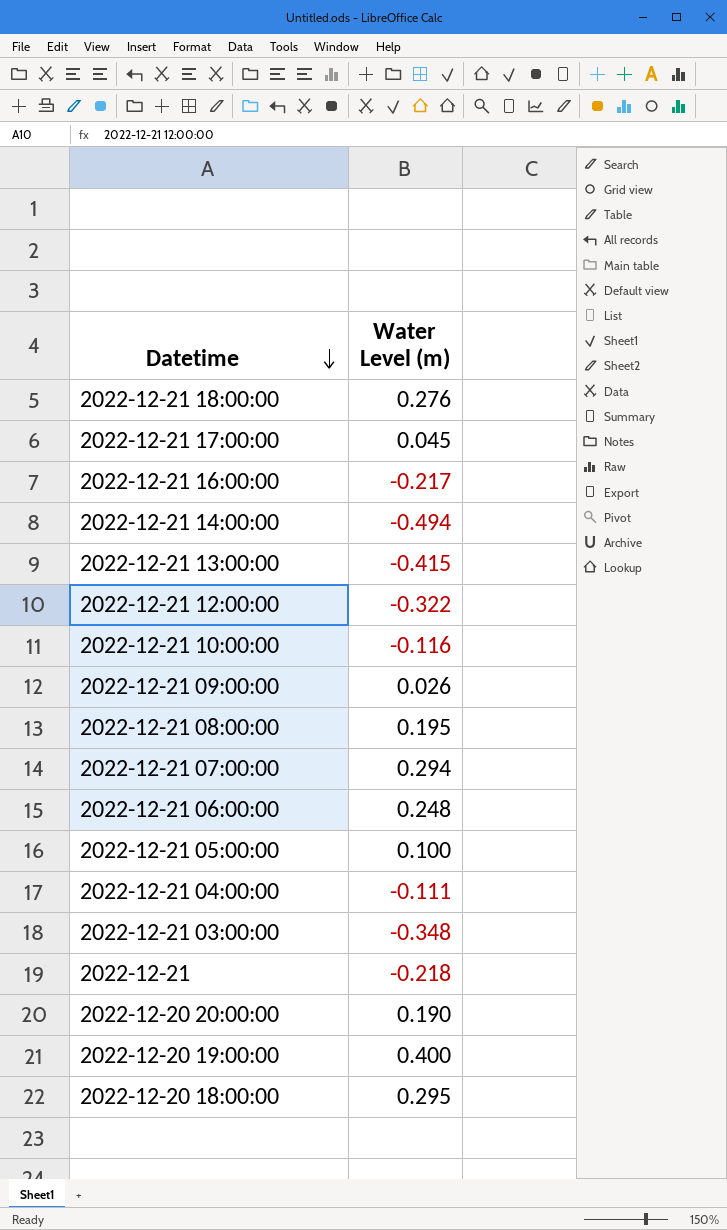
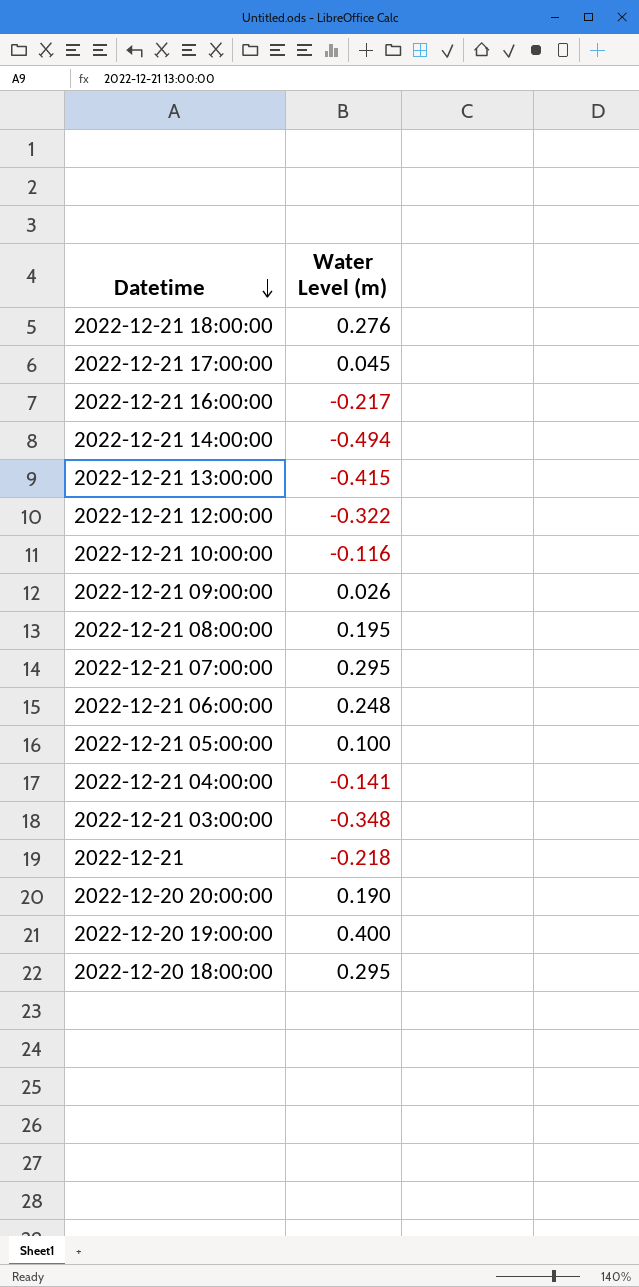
2022-12-21 07:00:00 | Water Level (m): 0.294 -> 0.295
2022-12-21 04:00:00 | Water Level (m): -0.111 -> -0.141

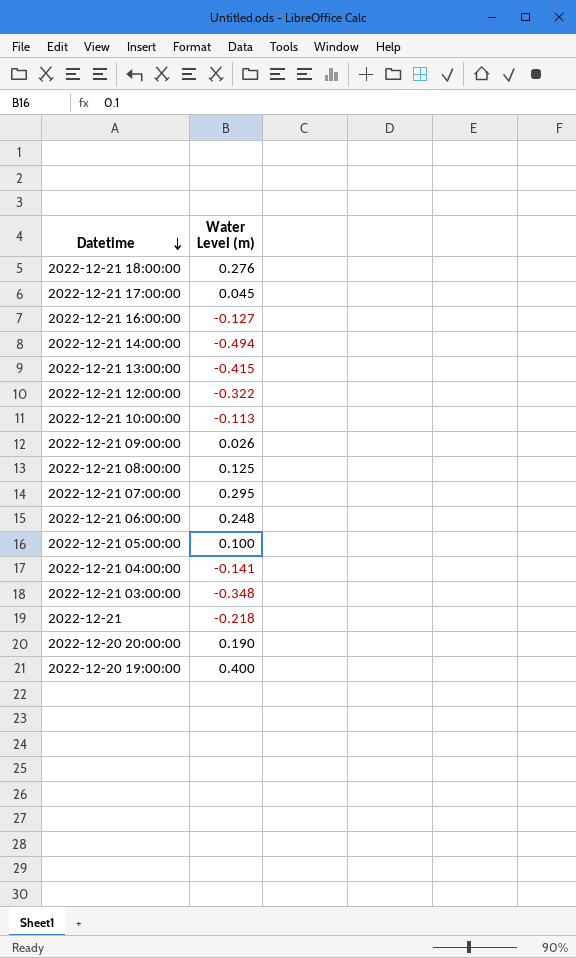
row 2022-12-20 18:00:00: 0.295 -> none
2022-12-21 16:00:00 | Water Level (m): -0.217 -> -0.127
2022-12-21 10:00:00 | Water Level (m): -0.116 -> -0.113
2022-12-21 08:00:00 | Water Level (m): 0.195 -> 0.125

